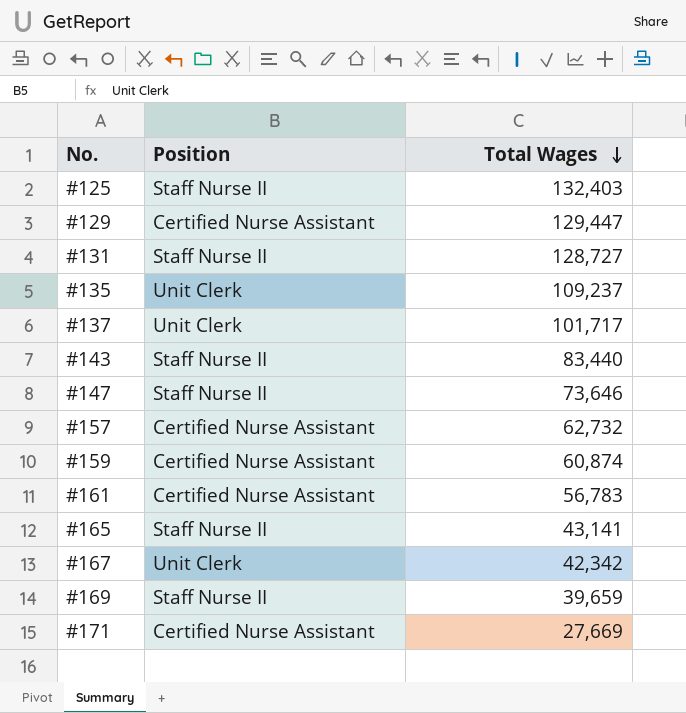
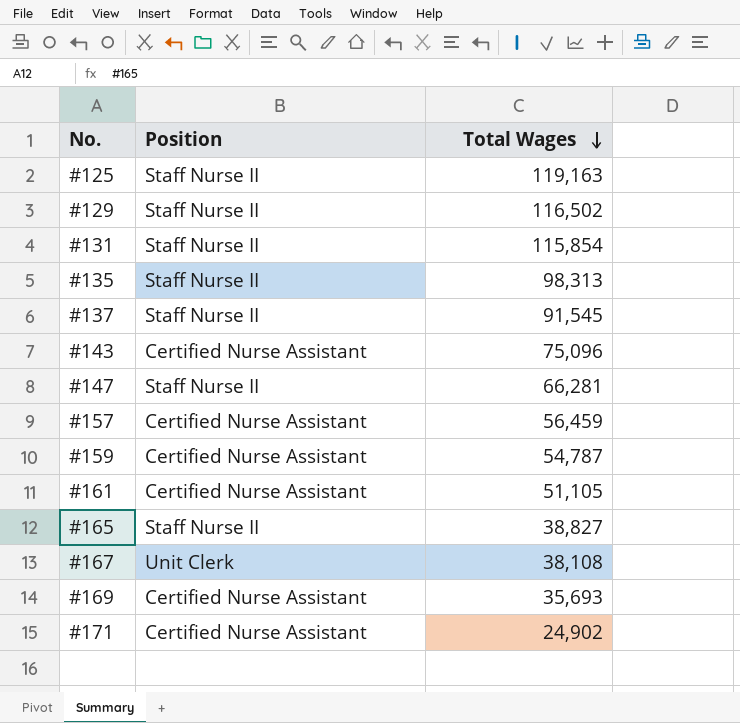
#125 | Total Wages: 132,403 -> 119,163
#129 | Position: Certified Nurse Assistant -> Staff Nurse II
#129 | Total Wages: 129,447 -> 116,502
#131 | Total Wages: 128,727 -> 115,854
#135 | Position: Unit Clerk -> Staff Nurse II
#135 | Total Wages: 109,237 -> 98,313
#137 | Position: Unit Clerk -> Staff Nurse II
#137 | Total Wages: 101,717 -> 91,545
#143 | Position: Staff Nurse II -> Certified Nurse Assistant
#143 | Total Wages: 83,440 -> 75,096
#147 | Total Wages: 73,646 -> 66,281
#157 | Total Wages: 62,732 -> 56,459
#159 | Total Wages: 60,874 -> 54,787
#161 | Total Wages: 56,783 -> 51,105
#165 | Total Wages: 43,141 -> 38,827
#167 | Total Wages: 42,342 -> 38,108
#169 | Position: Staff Nurse II -> Certified Nurse Assistant
#169 | Total Wages: 39,659 -> 35,693
#171 | Total Wages: 27,669 -> 24,902

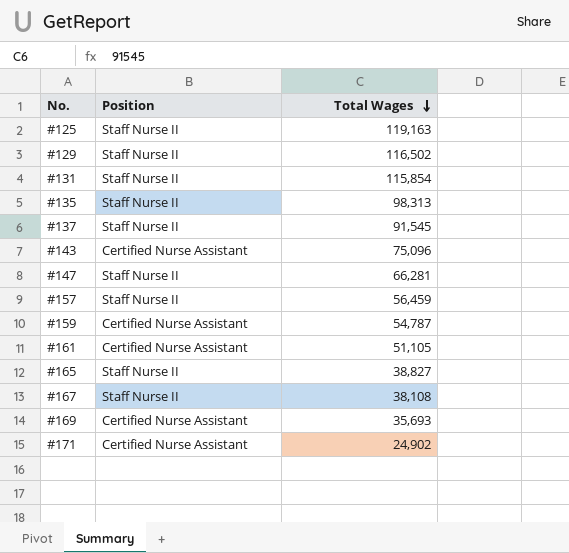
#157 | Position: Certified Nurse Assistant -> Staff Nurse II
#167 | Position: Unit Clerk -> Staff Nurse II

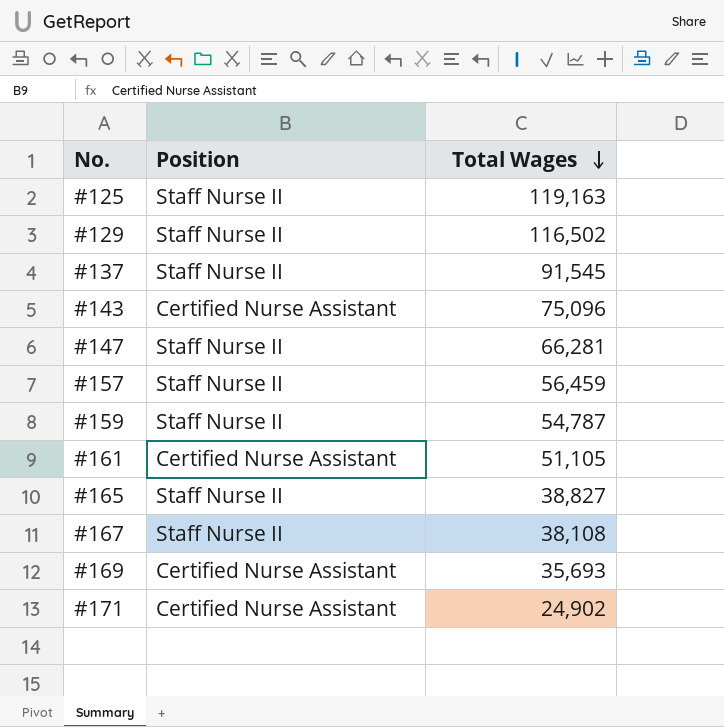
row #131: Staff Nurse II | 115,854 -> none
row #135: Staff Nurse II | 98,313 -> none
#159 | Position: Certified Nurse Assistant -> Staff Nurse II

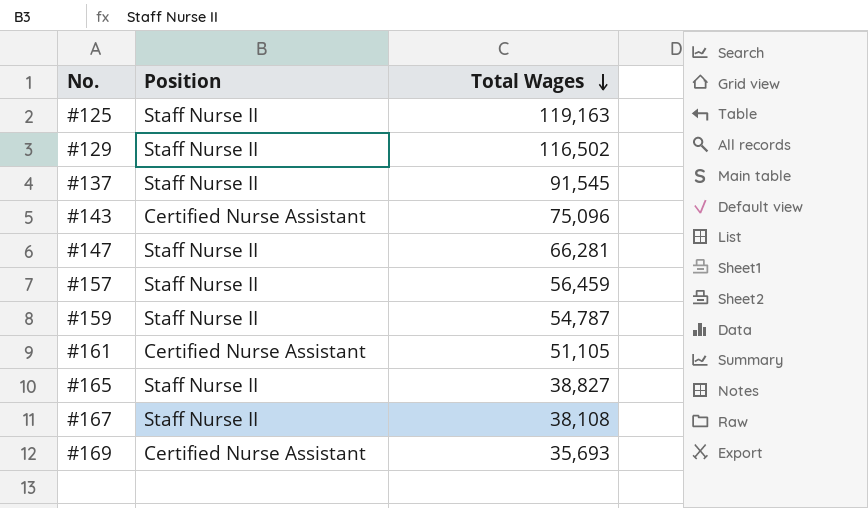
row #171: Certified Nurse Assistant | 24,902 -> none

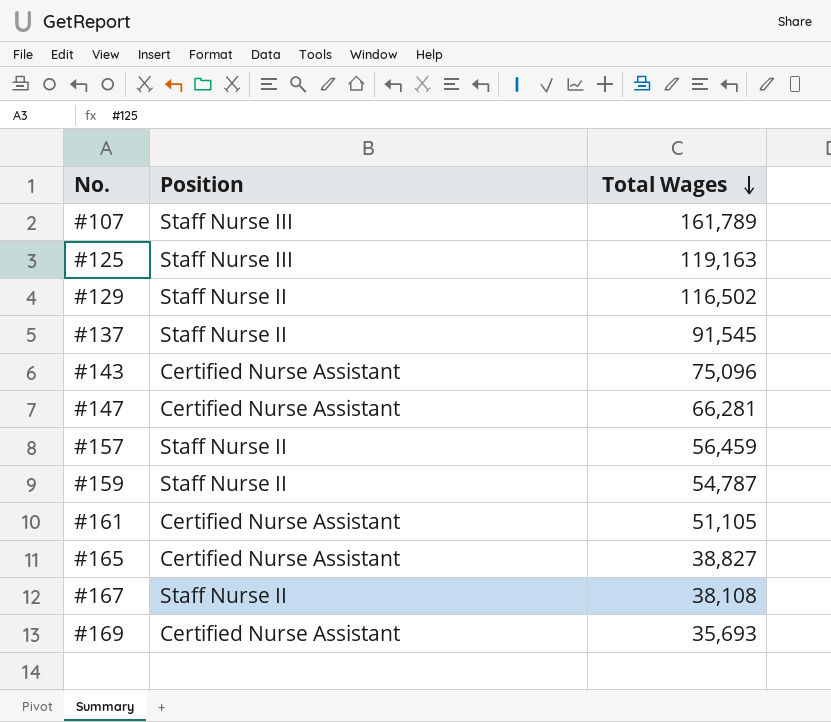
row #107: none -> Staff Nurse III | 161,789
#125 | Position: Staff Nurse II -> Staff Nurse III
#147 | Position: Staff Nurse II -> Certified Nurse Assistant
#165 | Position: Staff Nurse II -> Certified Nurse Assistant

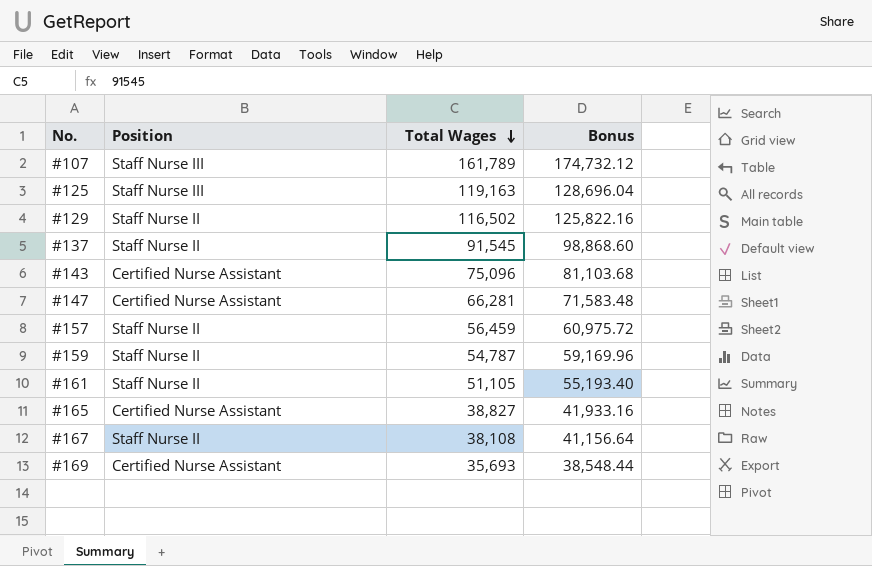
column Bonus | formula: none -> [Total Wages] * 1.08
#161 | Position: Certified Nurse Assistant -> Staff Nurse II

